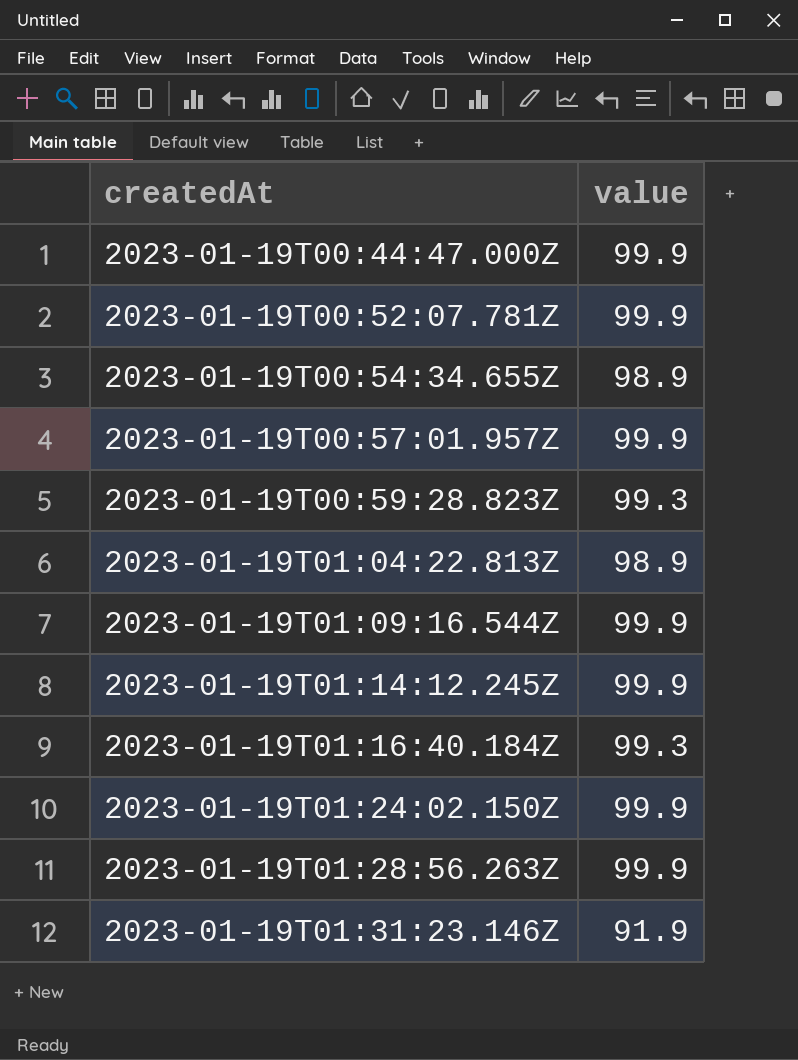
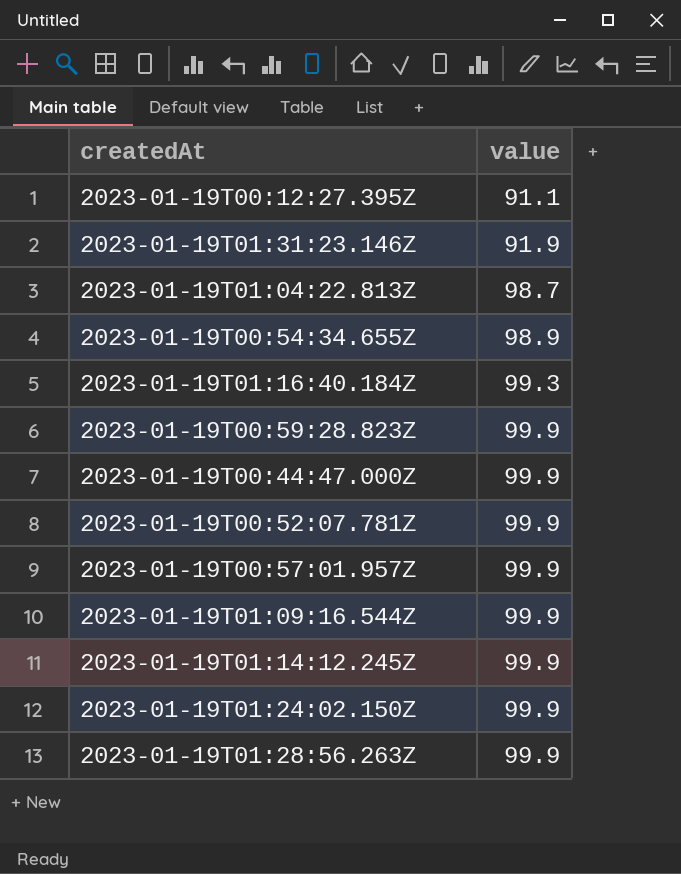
row order: createdAt ascending -> value ascending
row 2023-01-19T00:12:27.395Z: none -> 91.1
2023-01-19T01:04:22.813Z | value: 98.9 -> 98.7
2023-01-19T00:59:28.823Z | value: 99.3 -> 99.9

